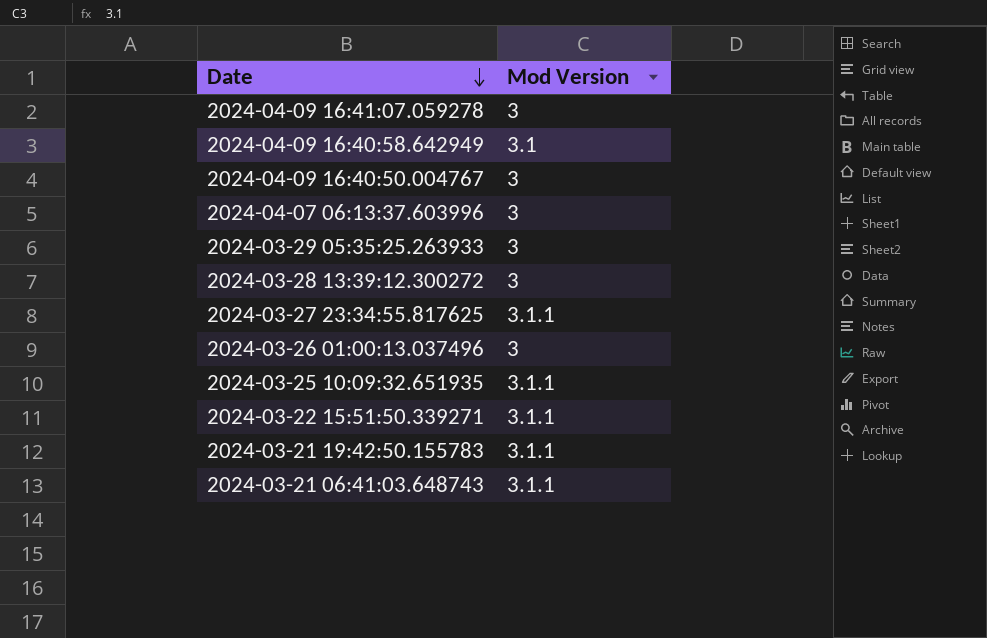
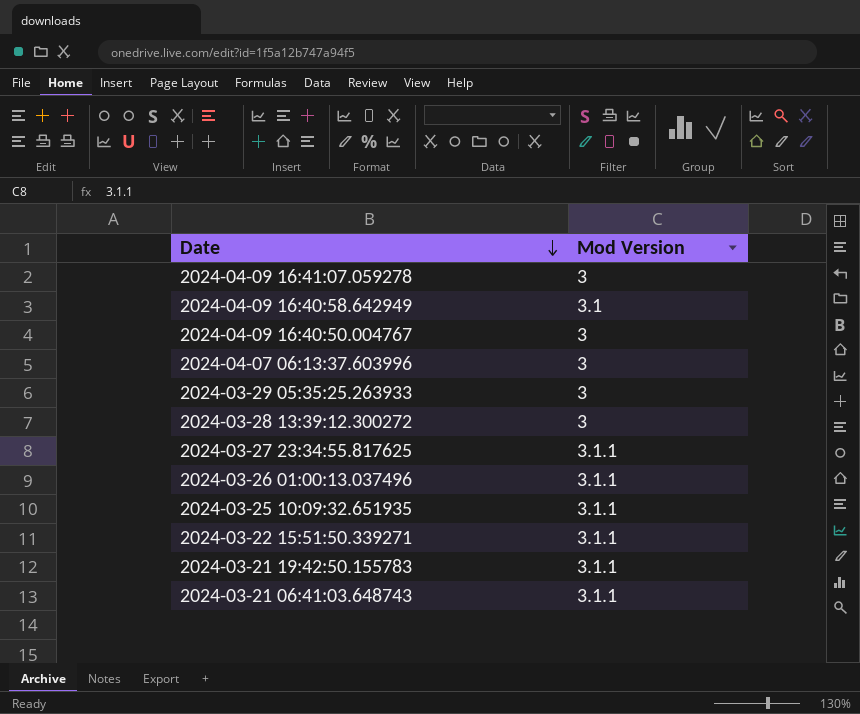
2024-03-26 01:00:13.037496 | Mod Version: 3 -> 3.1.1

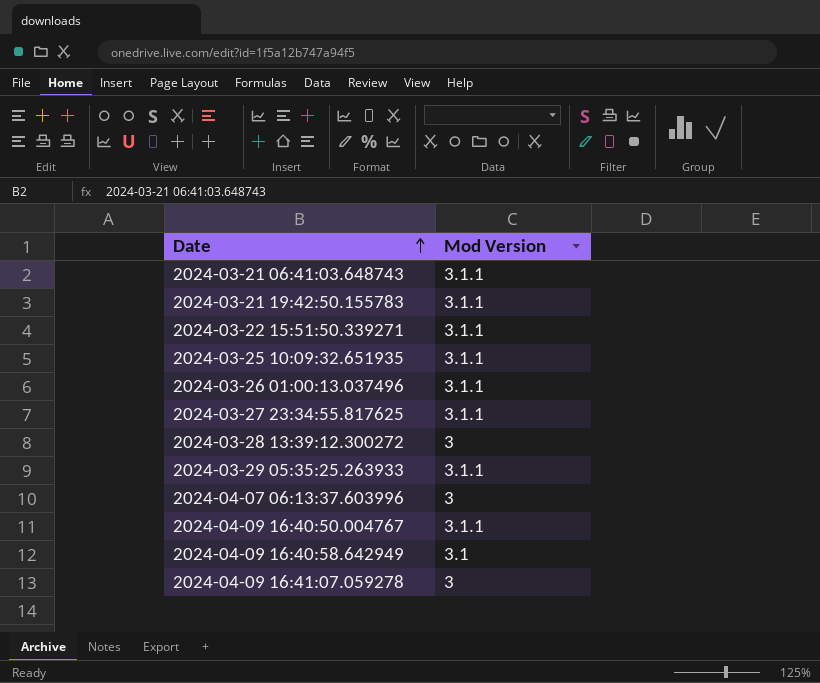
row order: Date descending -> Date ascending
2024-03-29 05:35:25.263933 | Mod Version: 3 -> 3.1.1
2024-04-09 16:40:50.004767 | Mod Version: 3 -> 3.1.1

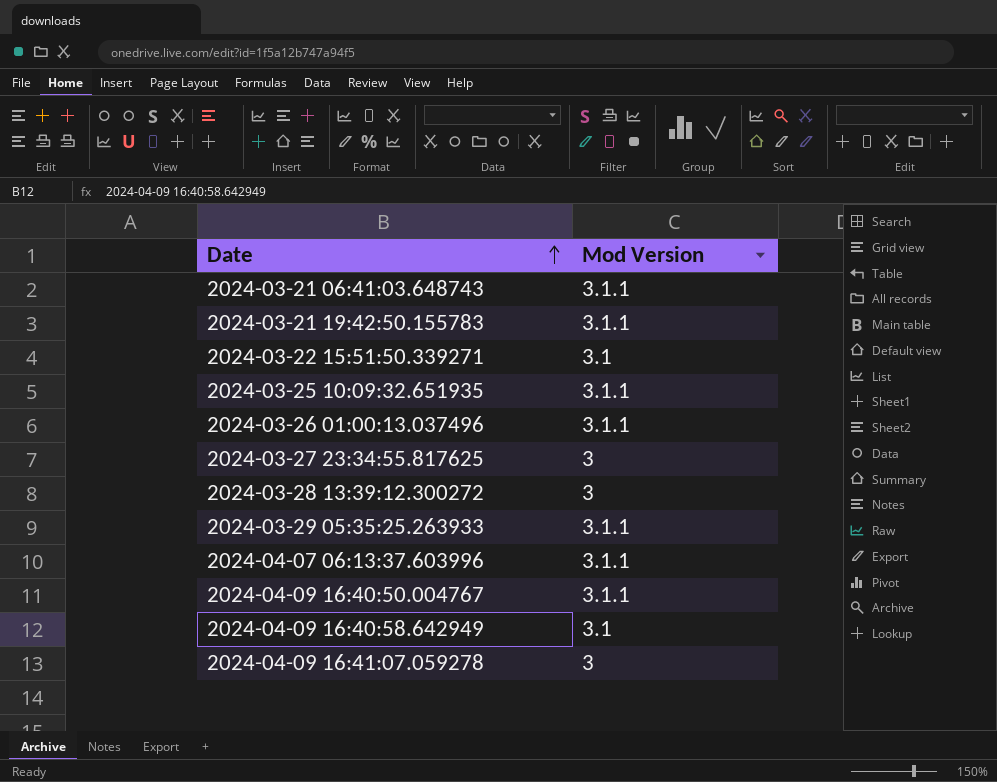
2024-03-22 15:51:50.339271 | Mod Version: 3.1.1 -> 3.1
2024-03-27 23:34:55.817625 | Mod Version: 3.1.1 -> 3
2024-04-07 06:13:37.603996 | Mod Version: 3 -> 3.1.1

